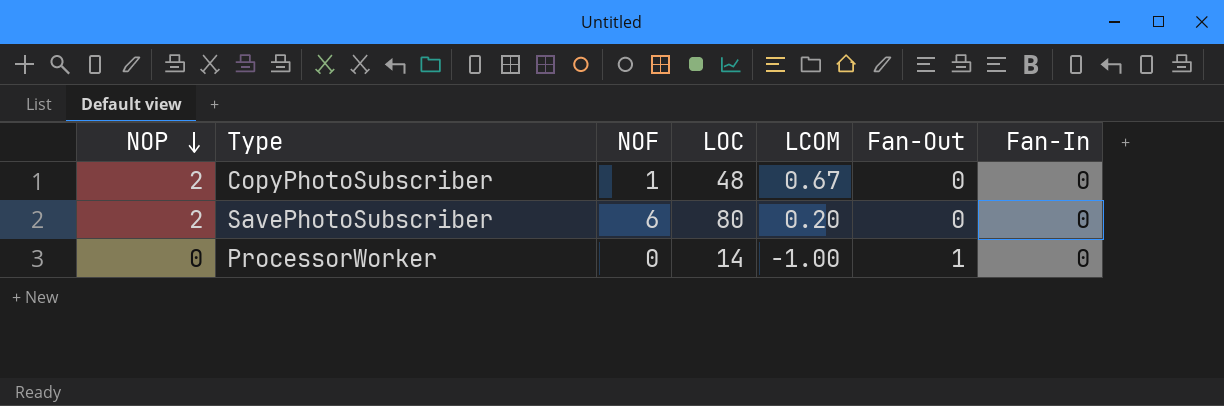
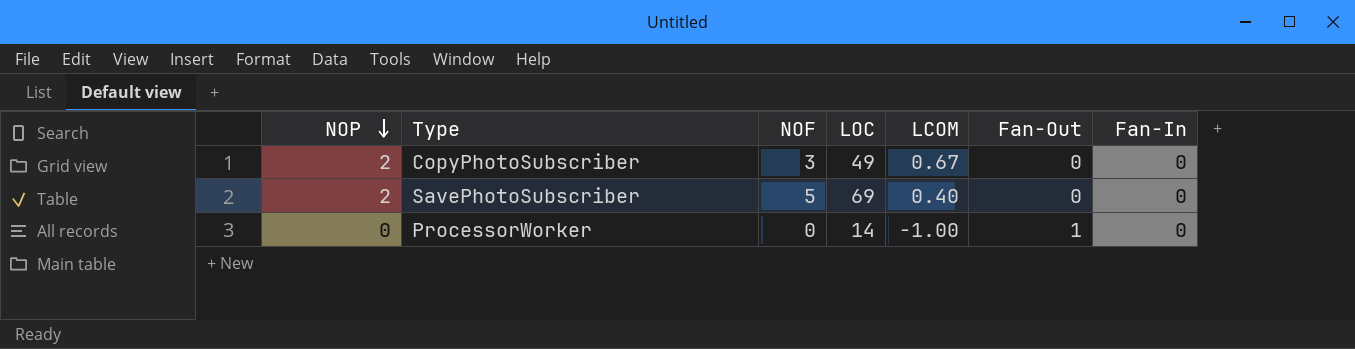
CopyPhotoSubscriber | NOF: 1 -> 3
CopyPhotoSubscriber | LOC: 48 -> 49
SavePhotoSubscriber | NOF: 6 -> 5
SavePhotoSubscriber | LOC: 80 -> 69
SavePhotoSubscriber | LCOM: 0.20 -> 0.40

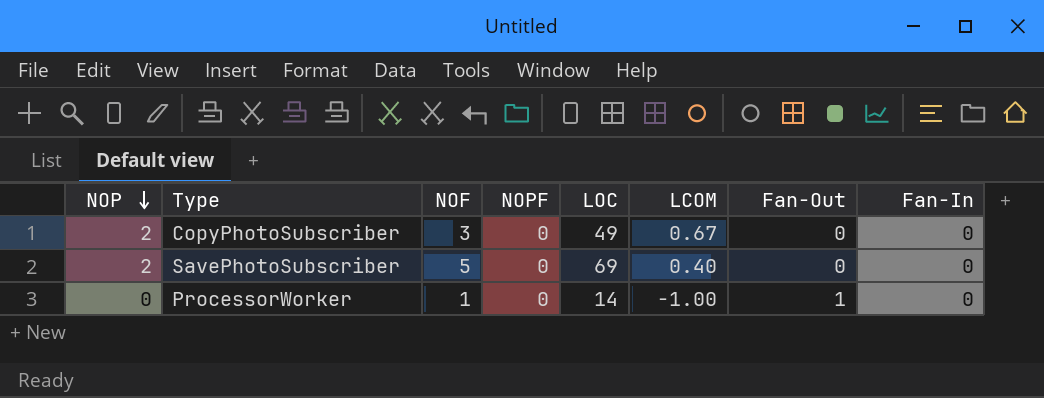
column NOPF | position: none -> 4
ProcessorWorker | NOF: 0 -> 1

